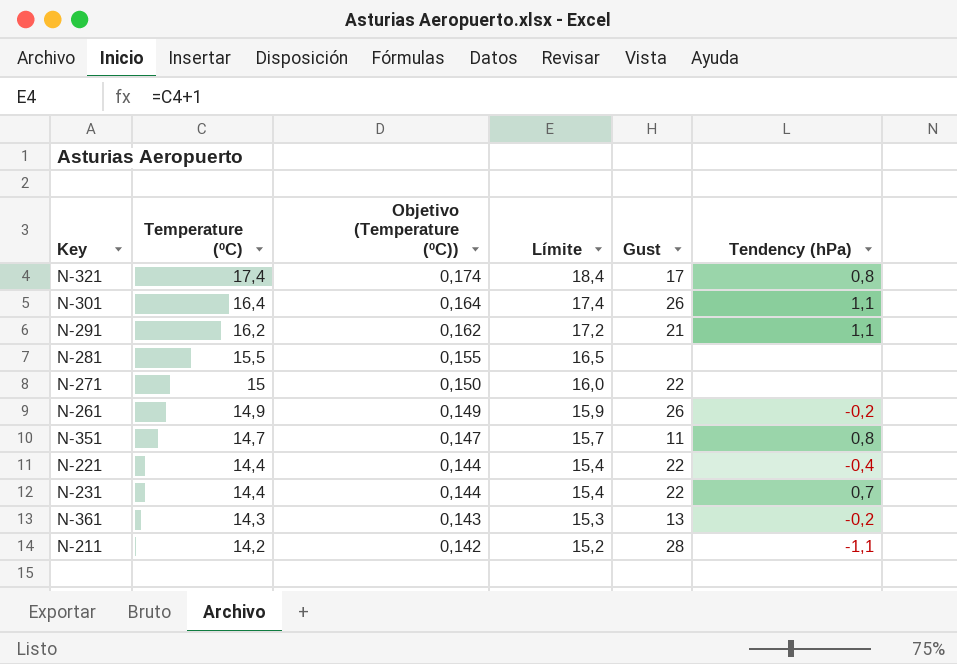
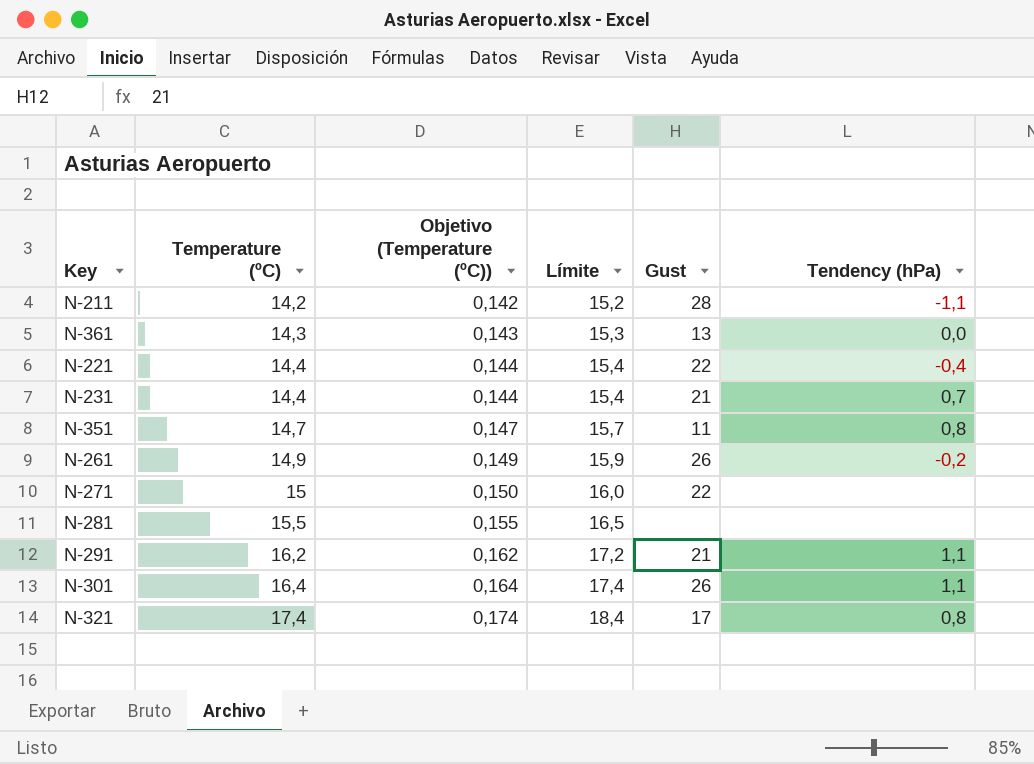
row order: Temperature (ºC) descending -> Temperature (ºC) ascending
N-361 | Tendency (hPa): -0,2 -> 0,0
N-231 | Gust: 22 -> 21

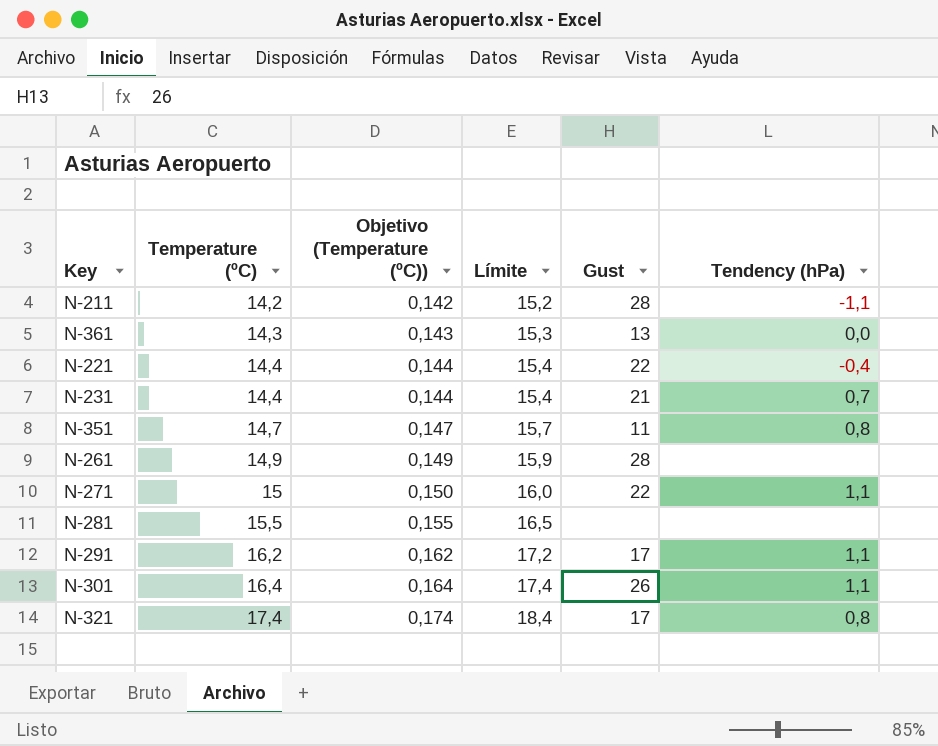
N-261 | Gust: 26 -> 28
N-261 | Tendency (hPa): -0,2 -> none
N-271 | Tendency (hPa): none -> 1,1
N-291 | Gust: 21 -> 17

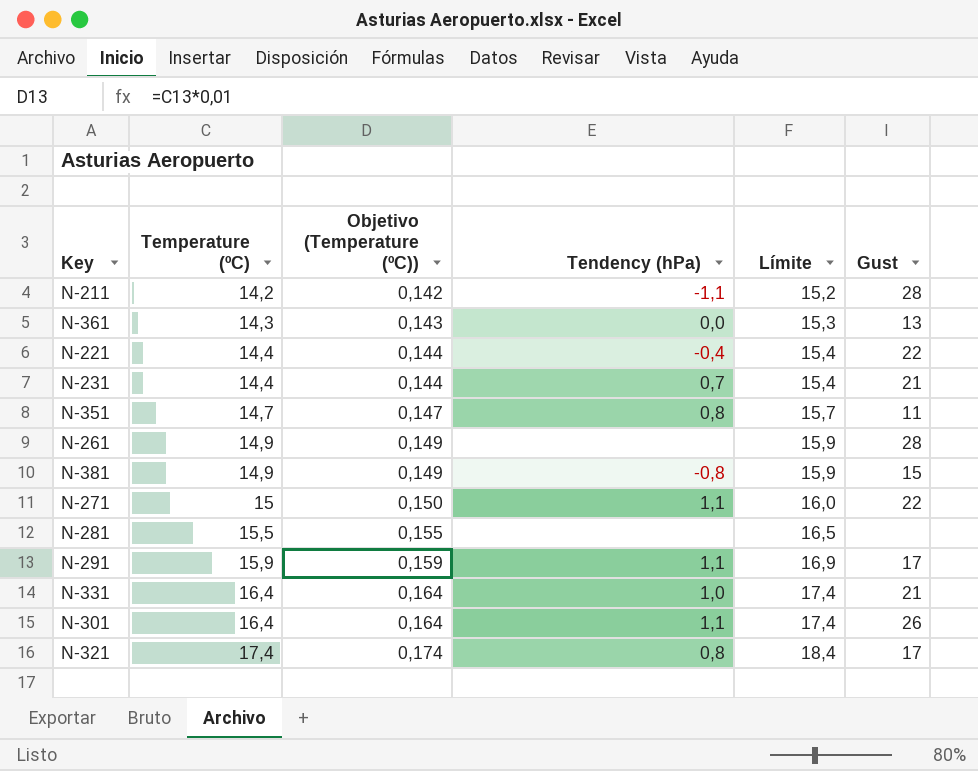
column Tendency (hPa) | position: 6 -> 4
row N-381: none -> 14,9 | 0,149 | -0,8 | 15,9 | 15
N-291 | Temperature (ºC): 16,2 -> 15,9
N-291 | Objetivo (Temperature (ºC)): 0,162 -> 0,159
N-291 | Límite: 17,2 -> 16,9
row N-331: none -> 16,4 | 0,164 | 1,0 | 17,4 | 21

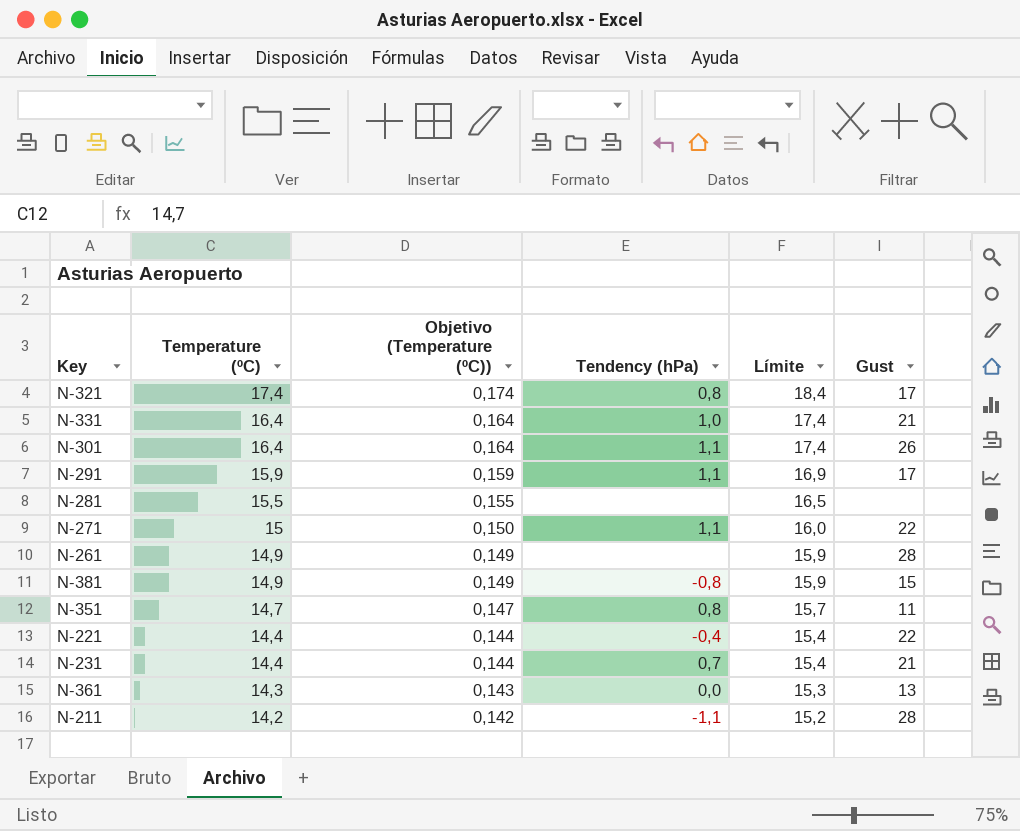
row order: Temperature (ºC) ascending -> Temperature (ºC) descending

